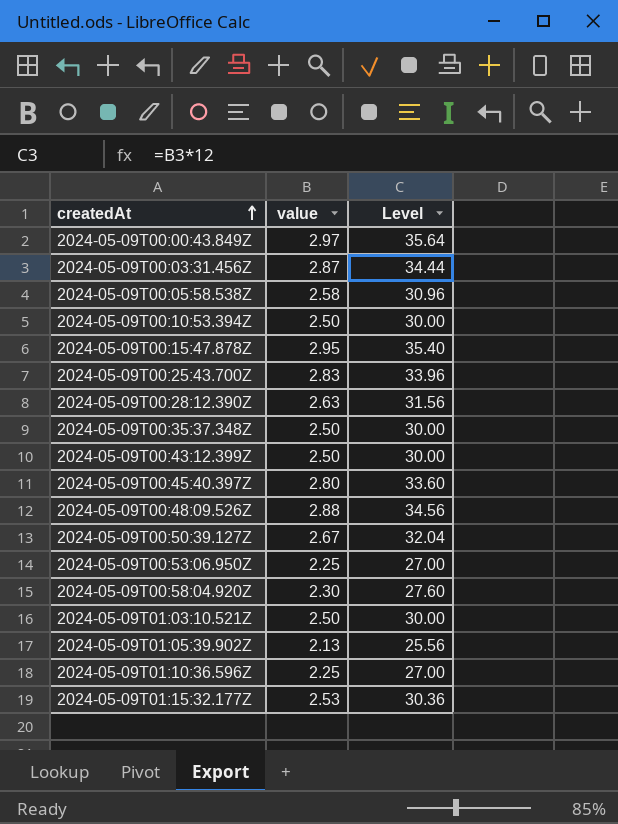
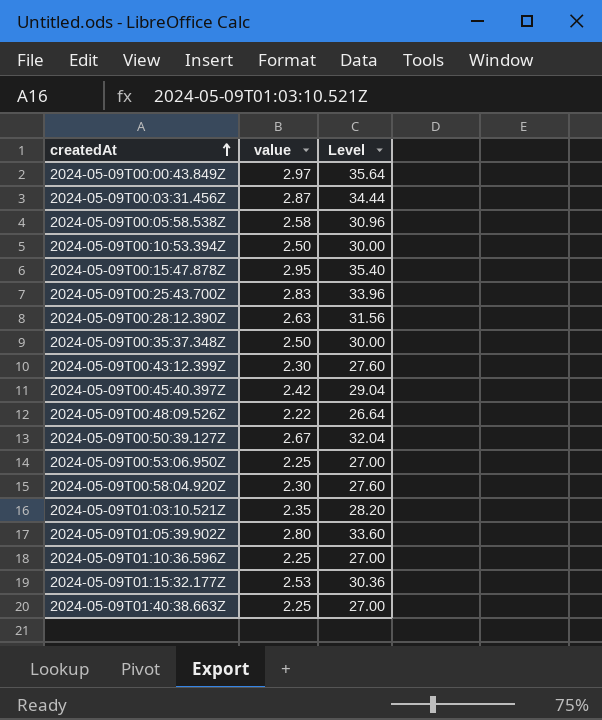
2024-05-09T00:43:12.399Z | value: 2.50 -> 2.30
2024-05-09T00:43:12.399Z | Level: 30.00 -> 27.60
2024-05-09T00:45:40.397Z | value: 2.80 -> 2.42
2024-05-09T00:45:40.397Z | Level: 33.60 -> 29.04
2024-05-09T00:48:09.526Z | value: 2.88 -> 2.22
2024-05-09T00:48:09.526Z | Level: 34.56 -> 26.64
2024-05-09T01:03:10.521Z | value: 2.50 -> 2.35
2024-05-09T01:03:10.521Z | Level: 30.00 -> 28.20
2024-05-09T01:05:39.902Z | value: 2.13 -> 2.80
2024-05-09T01:05:39.902Z | Level: 25.56 -> 33.60
row 2024-05-09T01:40:38.663Z: none -> 2.25 | 27.00

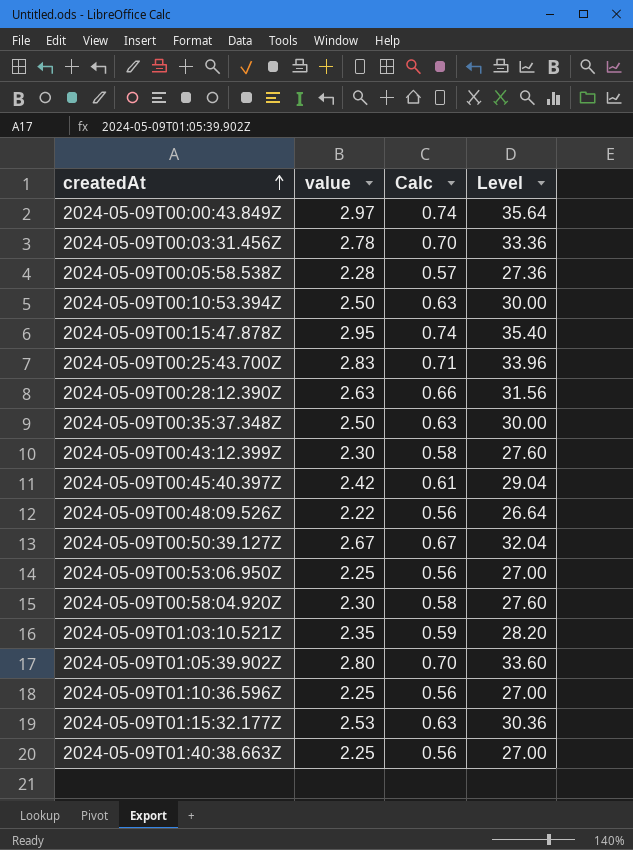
column Calc | formula: none -> [value] * 0.25
2024-05-09T00:03:31.456Z | value: 2.87 -> 2.78
2024-05-09T00:03:31.456Z | Level: 34.44 -> 33.36
2024-05-09T00:05:58.538Z | value: 2.58 -> 2.28
2024-05-09T00:05:58.538Z | Level: 30.96 -> 27.36

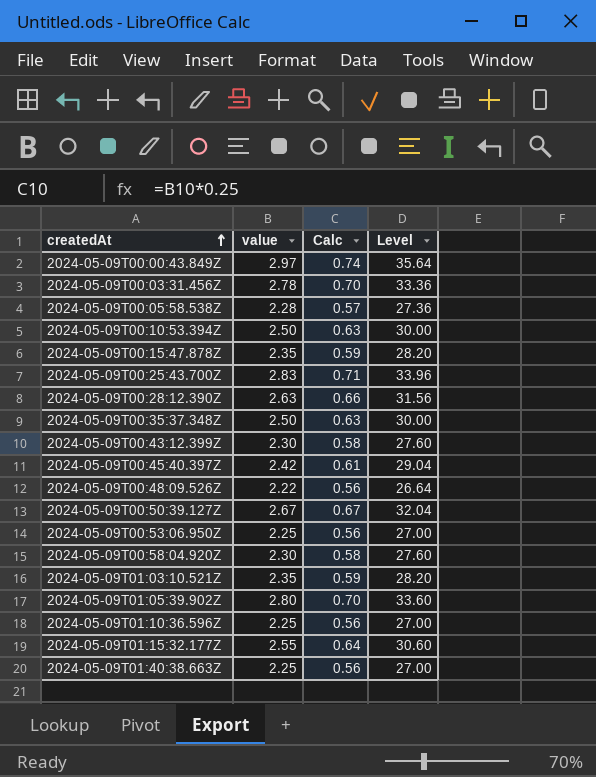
2024-05-09T00:15:47.878Z | value: 2.95 -> 2.35
2024-05-09T00:15:47.878Z | Calc: 0.74 -> 0.59
2024-05-09T00:15:47.878Z | Level: 35.40 -> 28.20
2024-05-09T01:15:32.177Z | value: 2.53 -> 2.55
2024-05-09T01:15:32.177Z | Calc: 0.63 -> 0.64
2024-05-09T01:15:32.177Z | Level: 30.36 -> 30.60

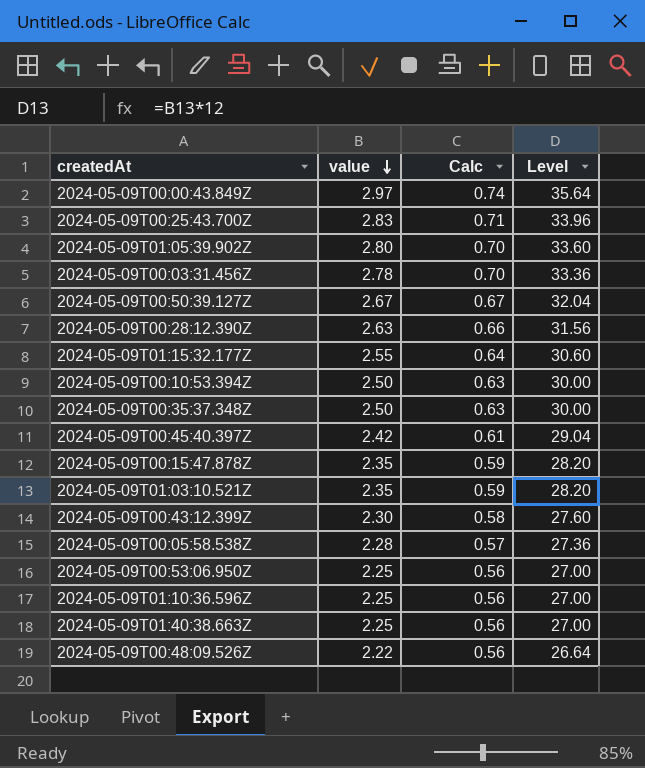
row order: createdAt ascending -> value descending
row 2024-05-09T00:58:04.920Z: 2.30 | 0.58 | 27.60 -> none

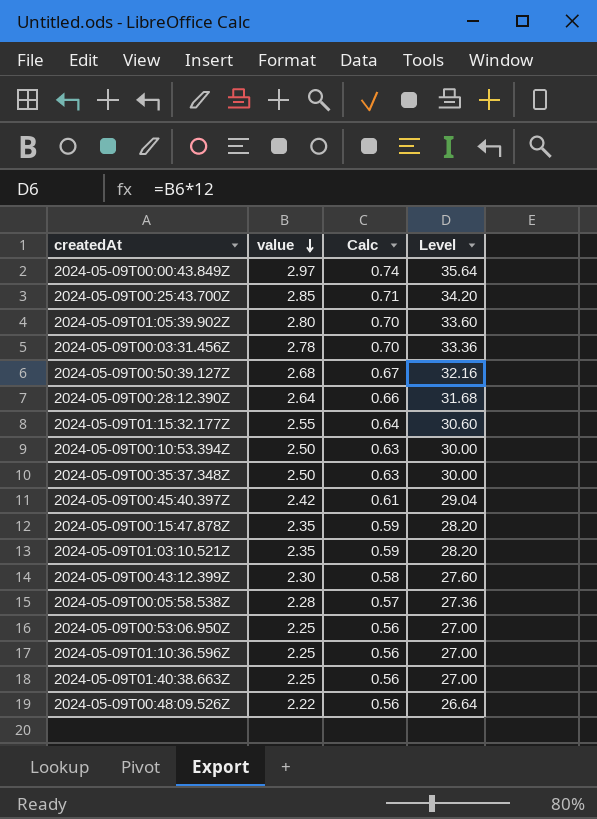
2024-05-09T00:25:43.700Z | value: 2.83 -> 2.85
2024-05-09T00:25:43.700Z | Level: 33.96 -> 34.20
2024-05-09T00:50:39.127Z | value: 2.67 -> 2.68
2024-05-09T00:50:39.127Z | Level: 32.04 -> 32.16
2024-05-09T00:28:12.390Z | value: 2.63 -> 2.64
2024-05-09T00:28:12.390Z | Level: 31.56 -> 31.68

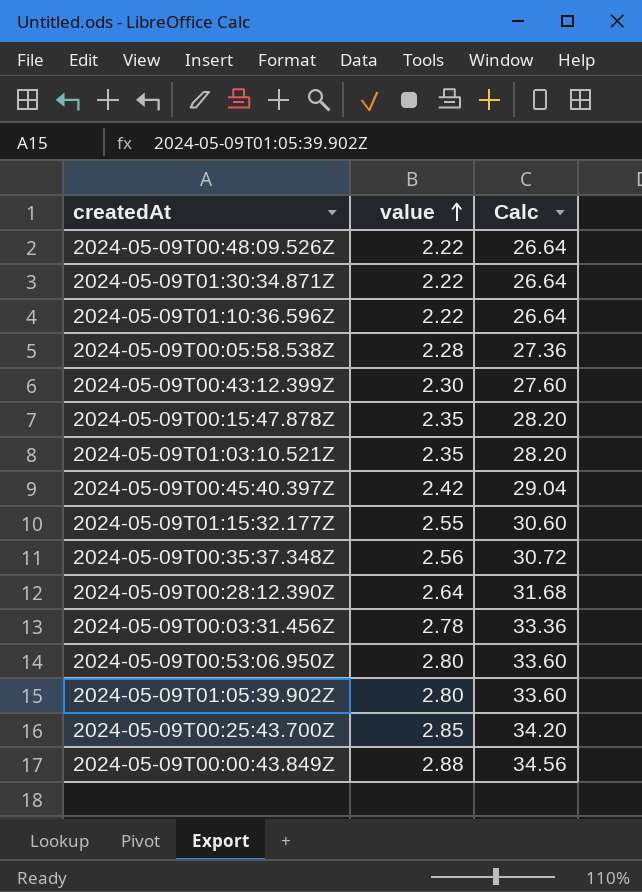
row order: value descending -> value ascending
column Level | formula: [value] * 12 -> none
column Calc | formula: [value] * 0.25 -> [value] * 12
row 2024-05-09T00:50:39.127Z: 2.68 | 0.67 | 32.16 -> none
row 2024-05-09T00:10:53.394Z: 2.50 | 0.63 | 30.00 -> none
row 2024-05-09T01:40:38.663Z: 2.25 | 0.56 | 27.00 -> none
row 2024-05-09T01:30:34.871Z: none -> 2.22 | 26.64
2024-05-09T01:10:36.596Z | value: 2.25 -> 2.22
2024-05-09T00:35:37.348Z | value: 2.50 -> 2.56
2024-05-09T00:53:06.950Z | value: 2.25 -> 2.80
2024-05-09T00:00:43.849Z | value: 2.97 -> 2.88

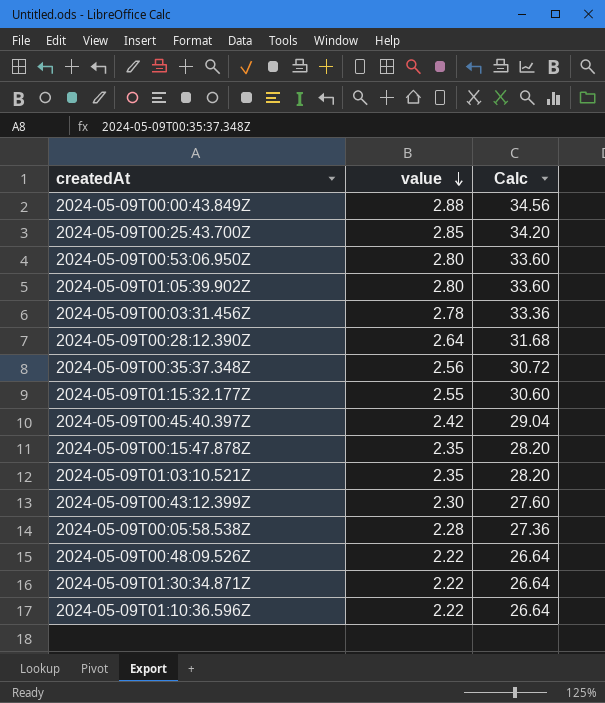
row order: value ascending -> value descending

